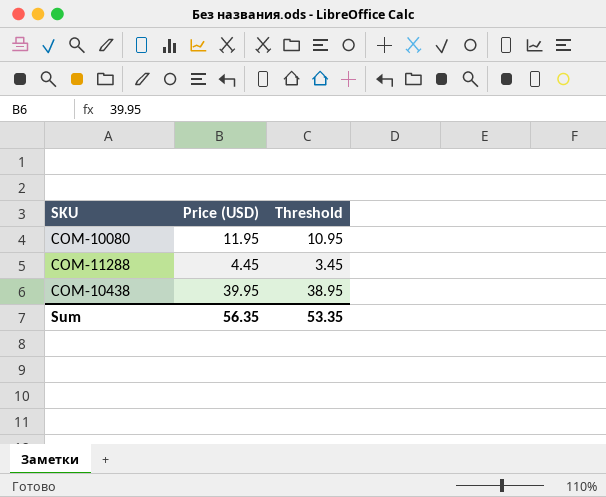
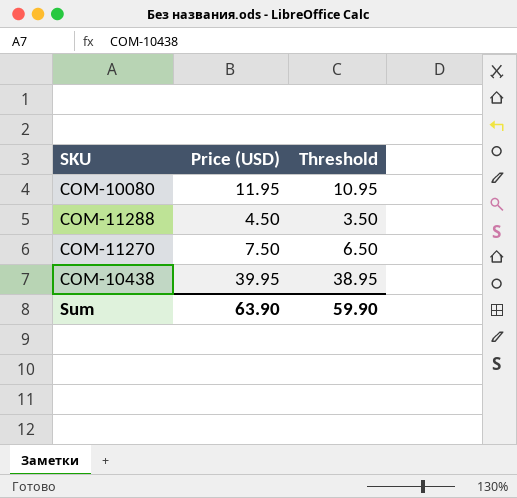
COM-11288 | Price (USD): 4.45 -> 4.50
COM-11288 | Threshold: 3.45 -> 3.50
row COM-11270: none -> 7.50 | 6.50
Sum | Price (USD): 56.35 -> 63.90
Sum | Threshold: 53.35 -> 59.90

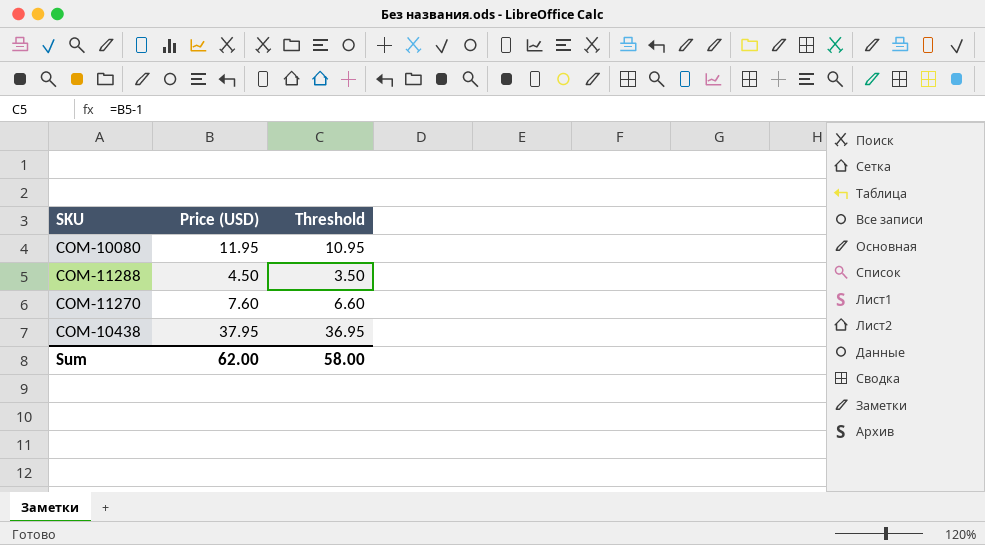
COM-11270 | Price (USD): 7.50 -> 7.60
COM-11270 | Threshold: 6.50 -> 6.60
COM-10438 | Price (USD): 39.95 -> 37.95
COM-10438 | Threshold: 38.95 -> 36.95
Sum | Price (USD): 63.90 -> 62.00
Sum | Threshold: 59.90 -> 58.00

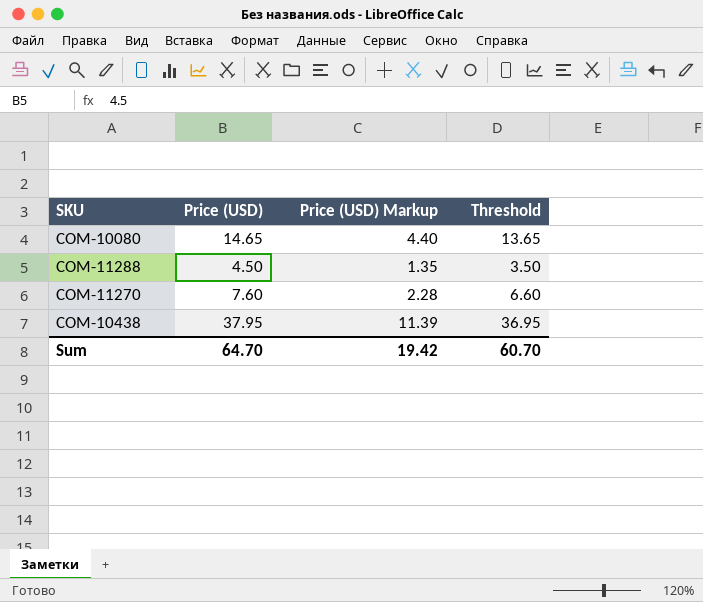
column Price (USD) Markup | formula: none -> [Price (USD)] * 0.3
COM-10080 | Price (USD): 11.95 -> 14.65
COM-10080 | Threshold: 10.95 -> 13.65
Sum | Price (USD): 62.00 -> 64.70
Sum | Threshold: 58.00 -> 60.70

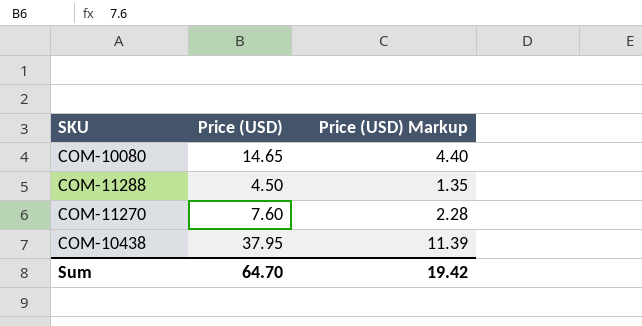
column Threshold | formula: [Price (USD)] - 1 -> none

